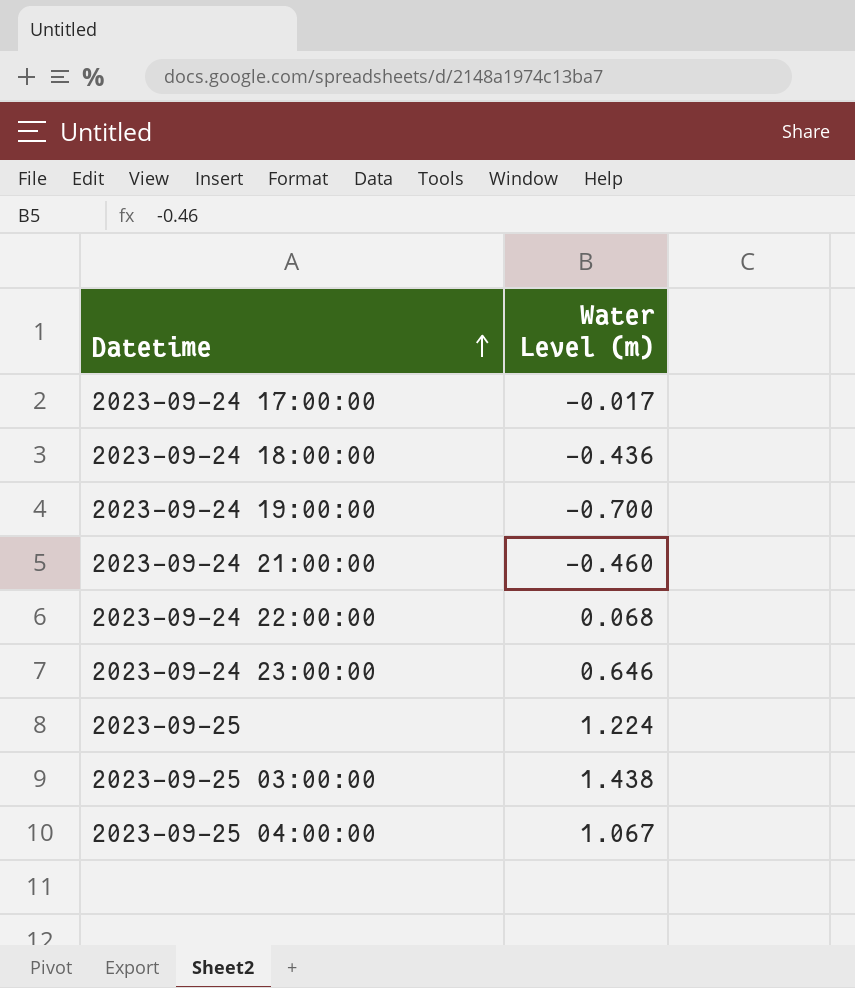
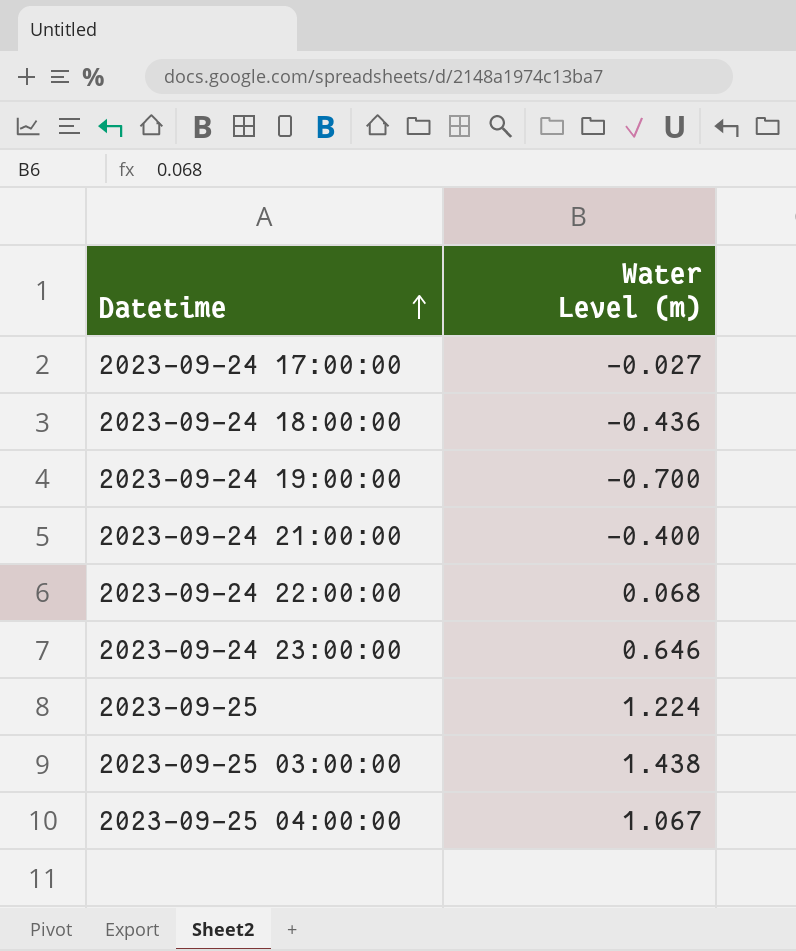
2023-09-24 17:00:00 | Water Level (m): -0.017 -> -0.027
2023-09-24 21:00:00 | Water Level (m): -0.460 -> -0.400

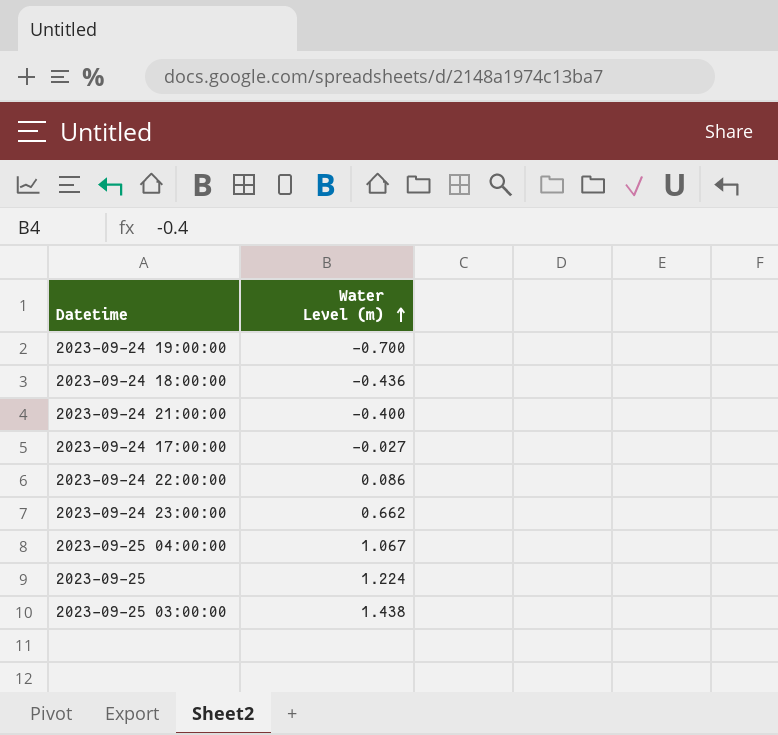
row order: Datetime ascending -> Water Level (m) ascending
2023-09-24 22:00:00 | Water Level (m): 0.068 -> 0.086
2023-09-24 23:00:00 | Water Level (m): 0.646 -> 0.662

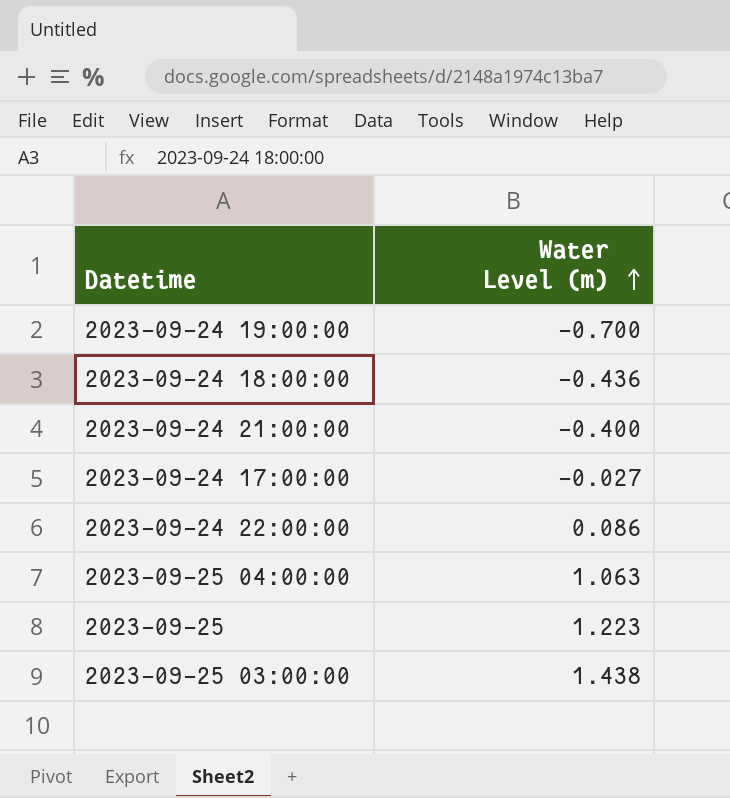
row 2023-09-24 23:00:00: 0.662 -> none
2023-09-25 04:00:00 | Water Level (m): 1.067 -> 1.063
2023-09-25 | Water Level (m): 1.224 -> 1.223

